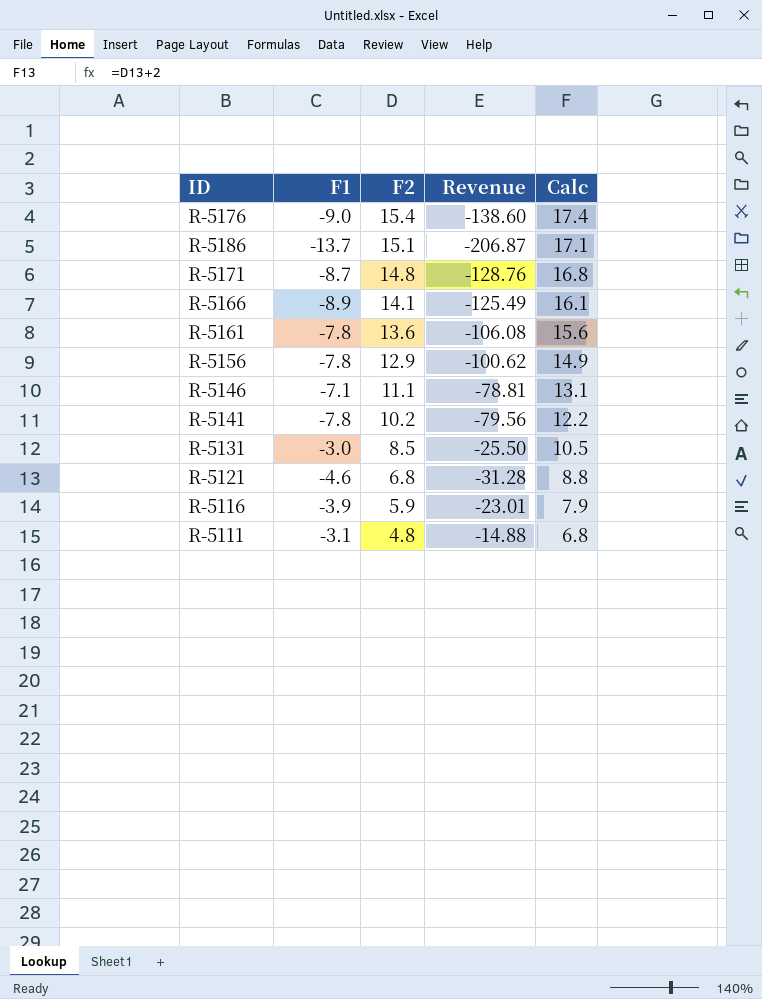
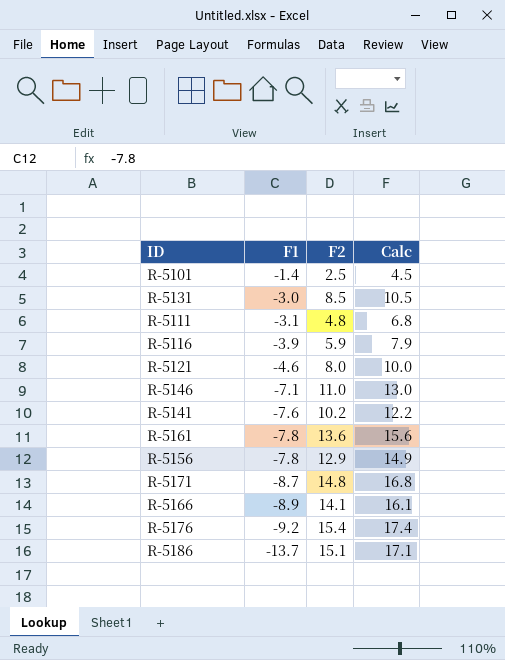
row order: F2 descending -> F1 descending
column Revenue | formula: [F1] * [F2] -> none
row R-5101: none -> -1.4 | 2.5 | 4.5
R-5121 | F2: 6.8 -> 8.0
R-5121 | Calc: 8.8 -> 10.0
R-5146 | F2: 11.1 -> 11.0
R-5146 | Calc: 13.1 -> 13.0
R-5141 | F1: -7.8 -> -7.6
R-5176 | F1: -9.0 -> -9.2

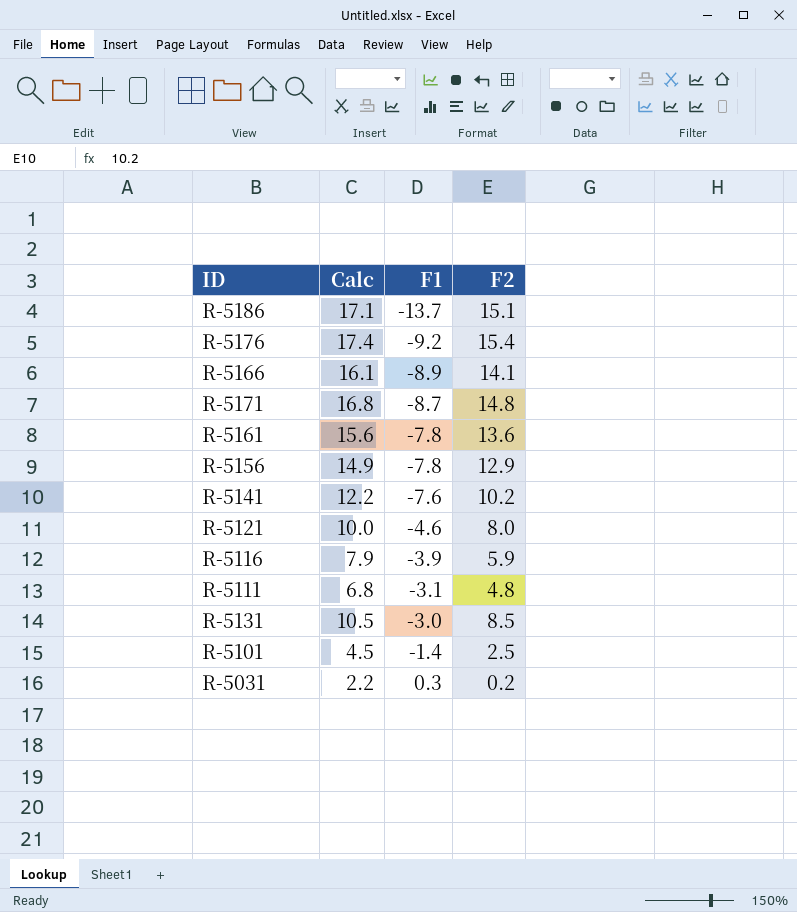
row order: F1 descending -> F1 ascending
column Calc | position: 4 -> 2
row R-5146: -7.1 | 11.0 | 13.0 -> none
row R-5031: none -> 2.2 | 0.3 | 0.2

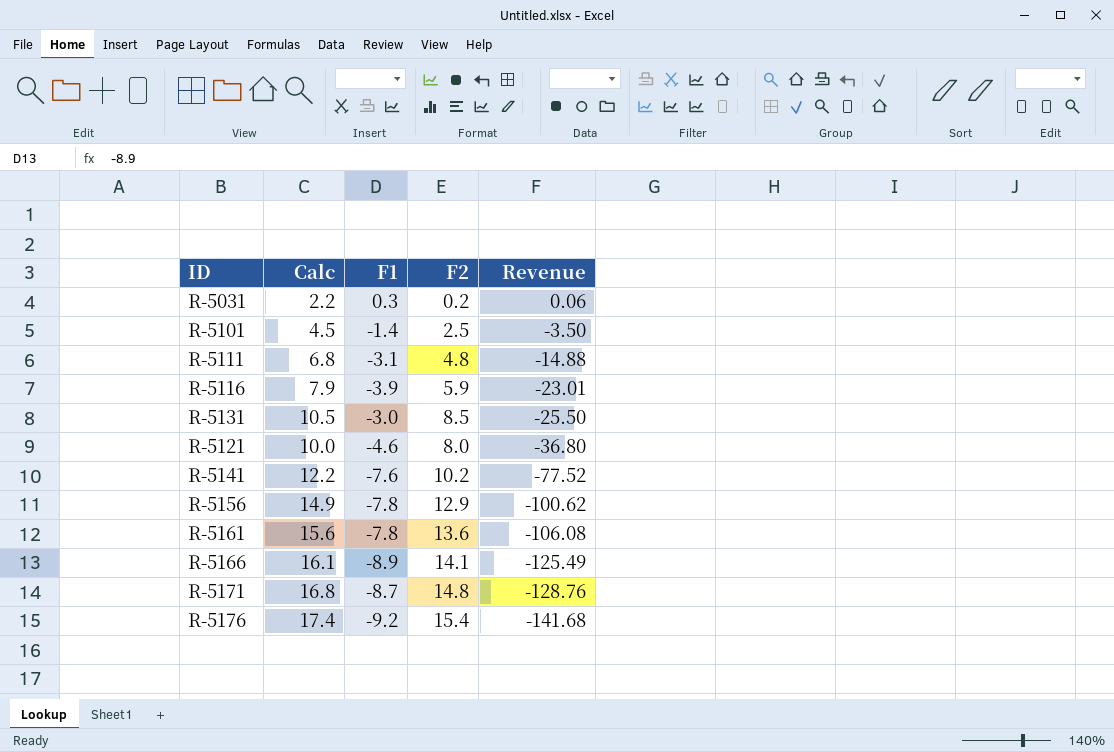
row order: F1 ascending -> Revenue descending
column Revenue | formula: none -> [F1] * [F2]
row R-5186: 17.1 | -13.7 | 15.1 -> none

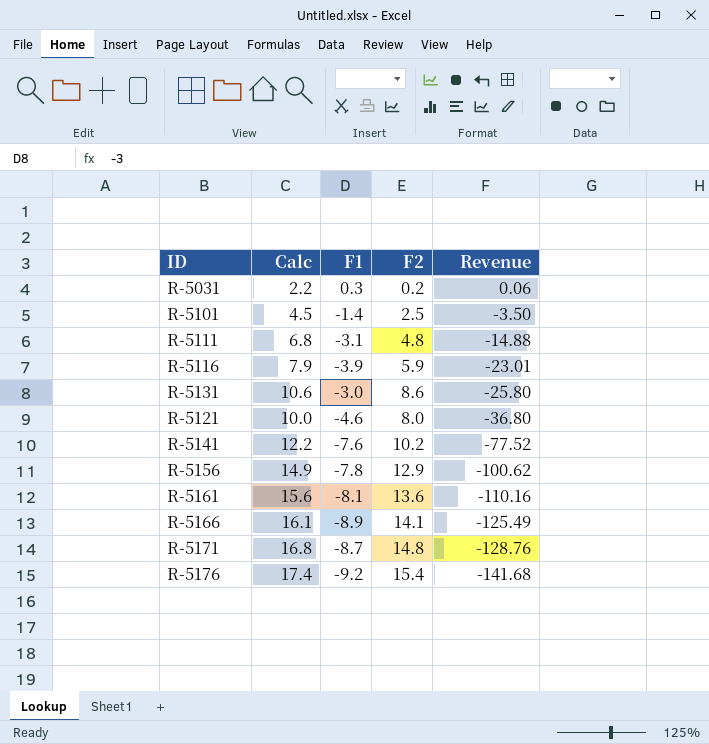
R-5131 | Calc: 10.5 -> 10.6
R-5131 | F2: 8.5 -> 8.6
R-5131 | Revenue: -25.50 -> -25.80
R-5161 | F1: -7.8 -> -8.1
R-5161 | Revenue: -106.08 -> -110.16

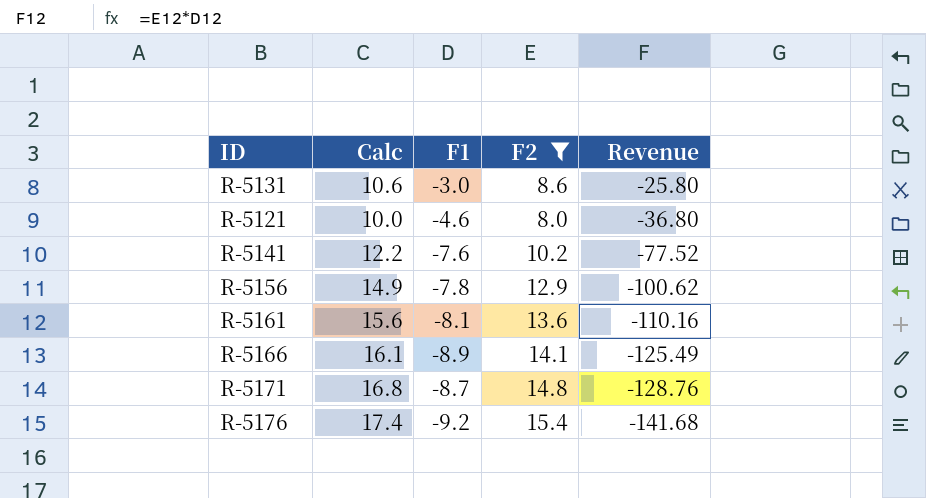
filter: none -> F2 >= 8.0

